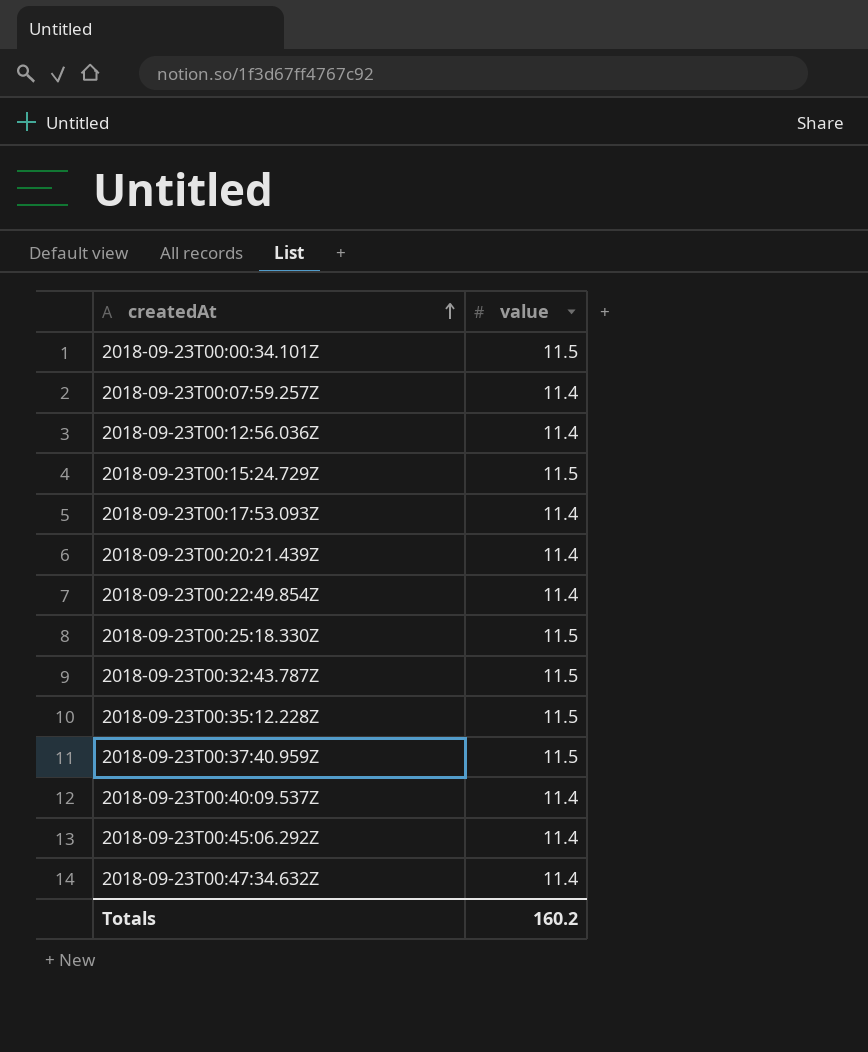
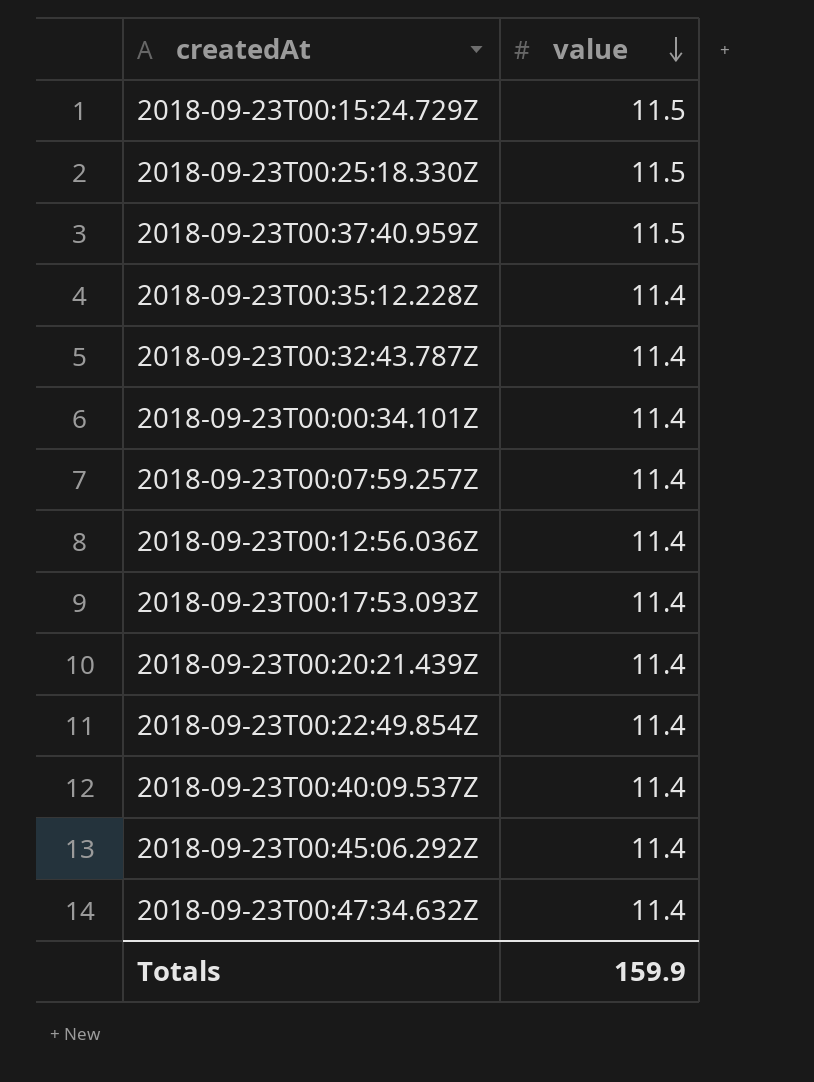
row order: createdAt ascending -> value descending
2018-09-23T00:35:12.228Z | value: 11.5 -> 11.4
2018-09-23T00:32:43.787Z | value: 11.5 -> 11.4
2018-09-23T00:00:34.101Z | value: 11.5 -> 11.4
Totals | value: 160.2 -> 159.9

